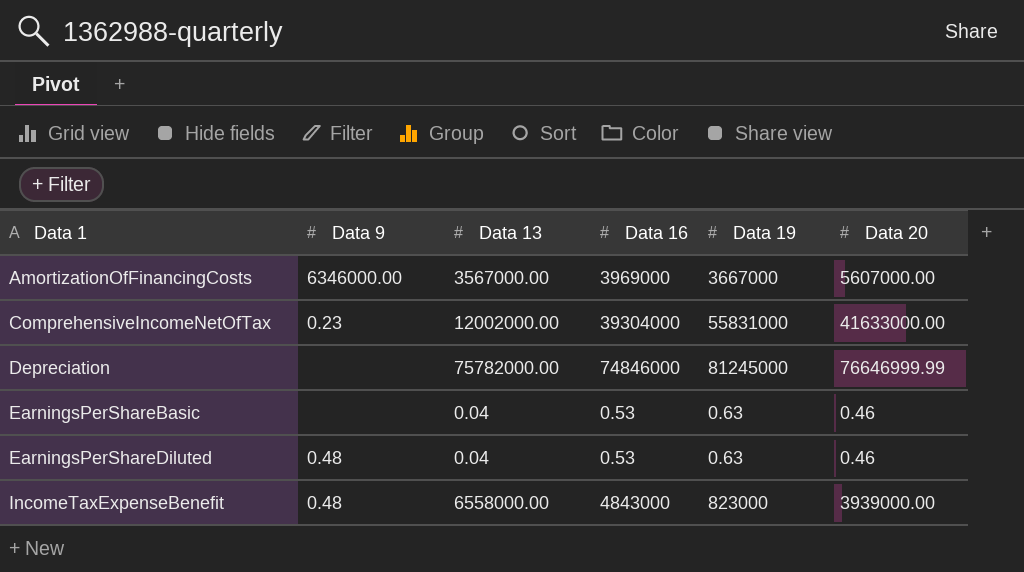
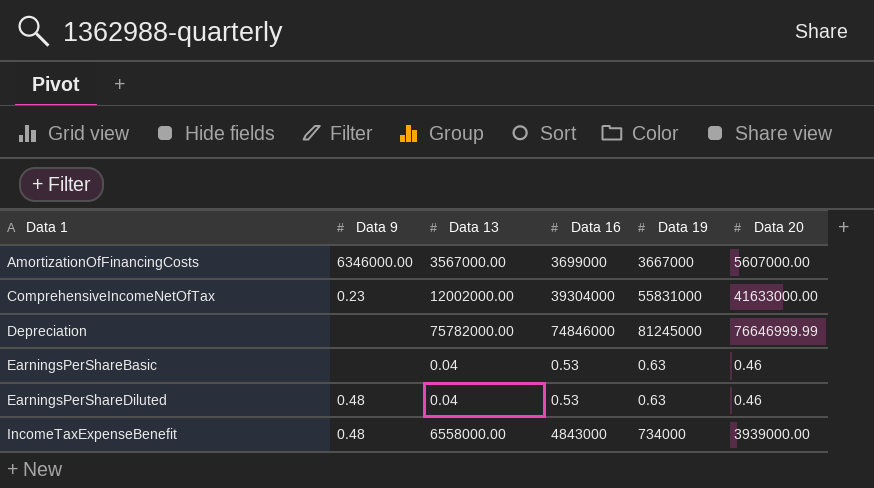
AmortizationOfFinancingCosts | Data 16: 3969000 -> 3699000
IncomeTaxExpenseBenefit | Data 19: 823000 -> 734000

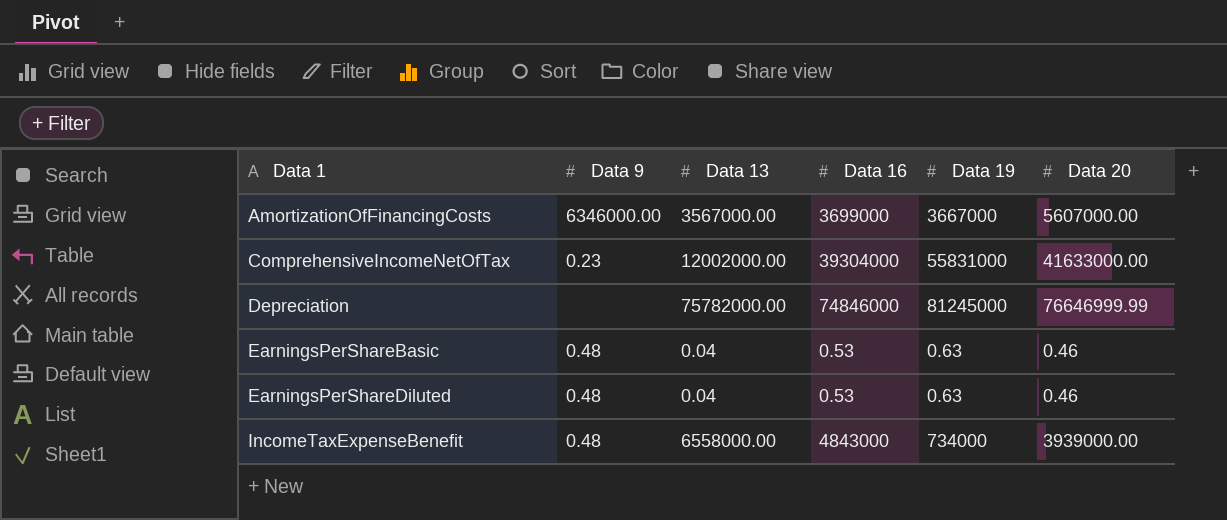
EarningsPerShareBasic | Data 9: none -> 0.48

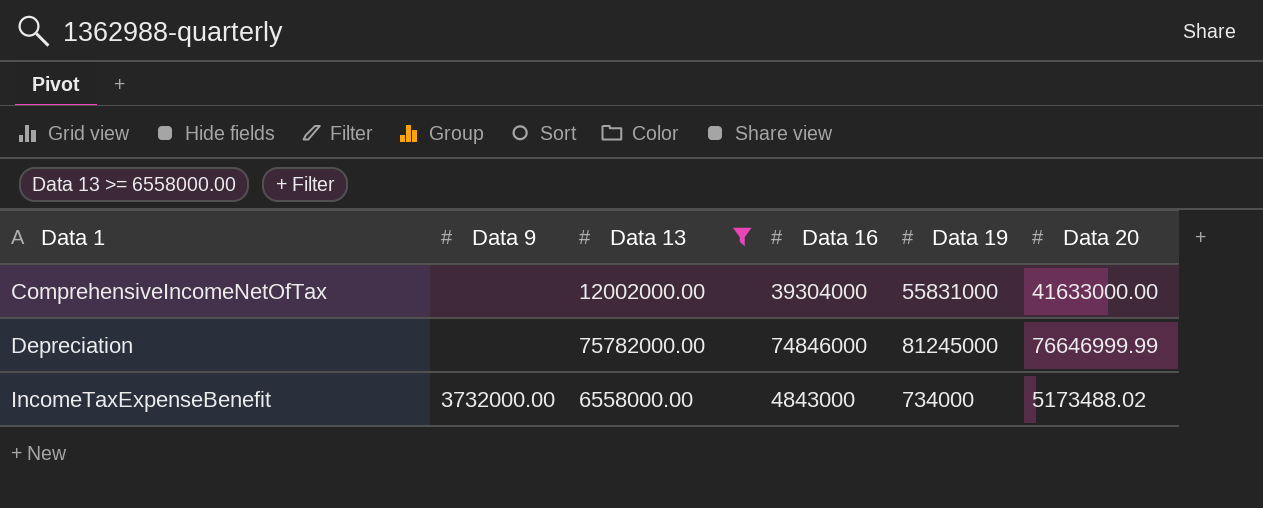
filter: none -> Data 13 >= 6558000.00
ComprehensiveIncomeNetOfTax | Data 9: 0.23 -> none
IncomeTaxExpenseBenefit | Data 9: 0.48 -> 3732000.00
IncomeTaxExpenseBenefit | Data 20: 3939000.00 -> 5173488.02

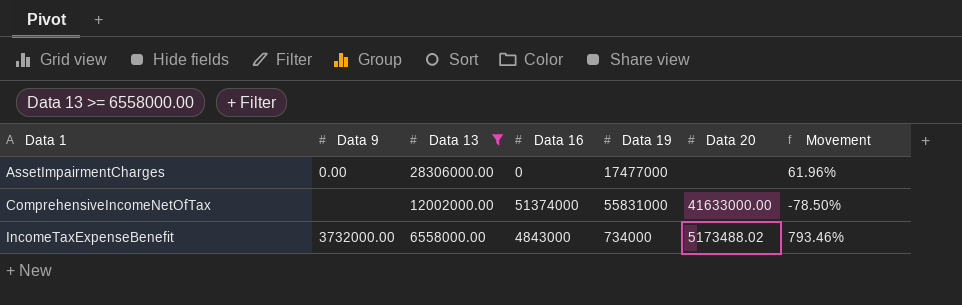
column Movement | formula: none -> ([Data 13] - [Data 19]) / [Data 19]
row Depreciation: none | 75782000.00 | 74846000 | 81245000 | 76646999.99 -> none
row AssetImpairmentCharges: none -> 0.00 | 28306000.00 | 0 | 17477000 | none | 61.96%
ComprehensiveIncomeNetOfTax | Data 16: 39304000 -> 51374000

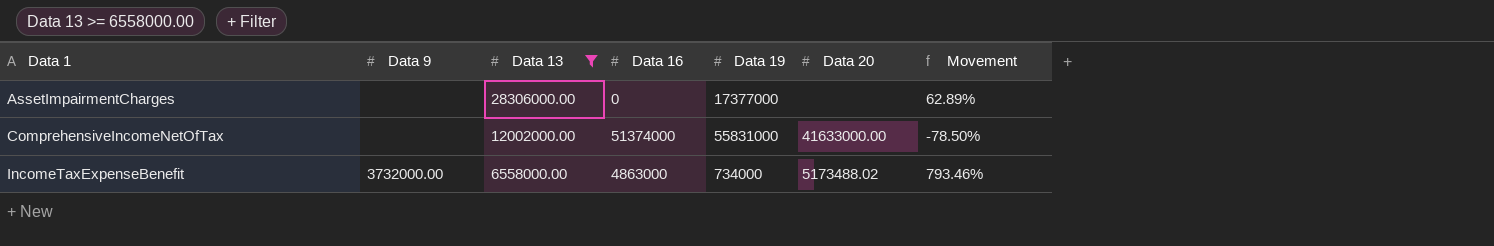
AssetImpairmentCharges | Data 9: 0.00 -> none
AssetImpairmentCharges | Data 19: 17477000 -> 17377000
AssetImpairmentCharges | Movement: 61.96% -> 62.89%
IncomeTaxExpenseBenefit | Data 16: 4843000 -> 4863000

